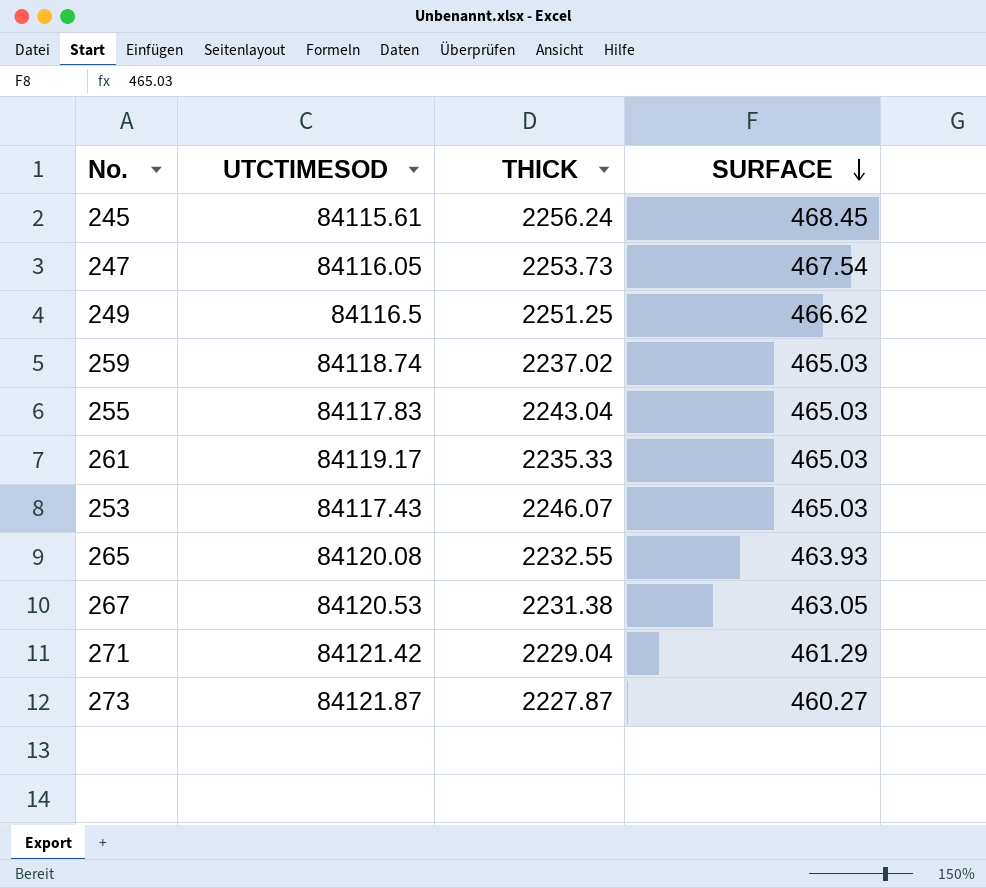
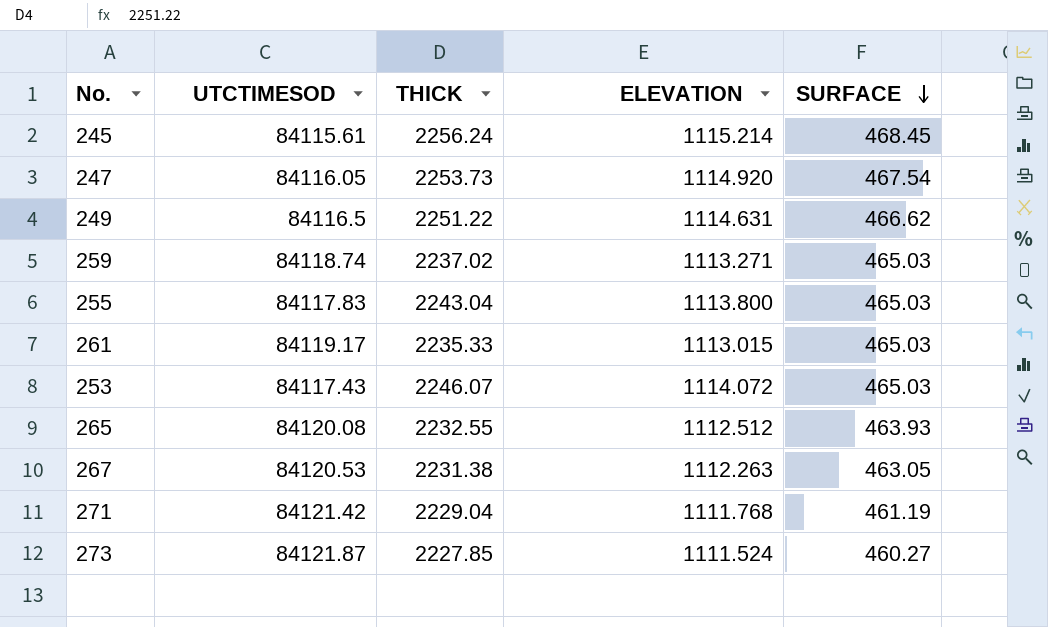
column ELEVATION | position: none -> 4
249 | THICK: 2251.25 -> 2251.22
271 | SURFACE: 461.29 -> 461.19
273 | THICK: 2227.87 -> 2227.85

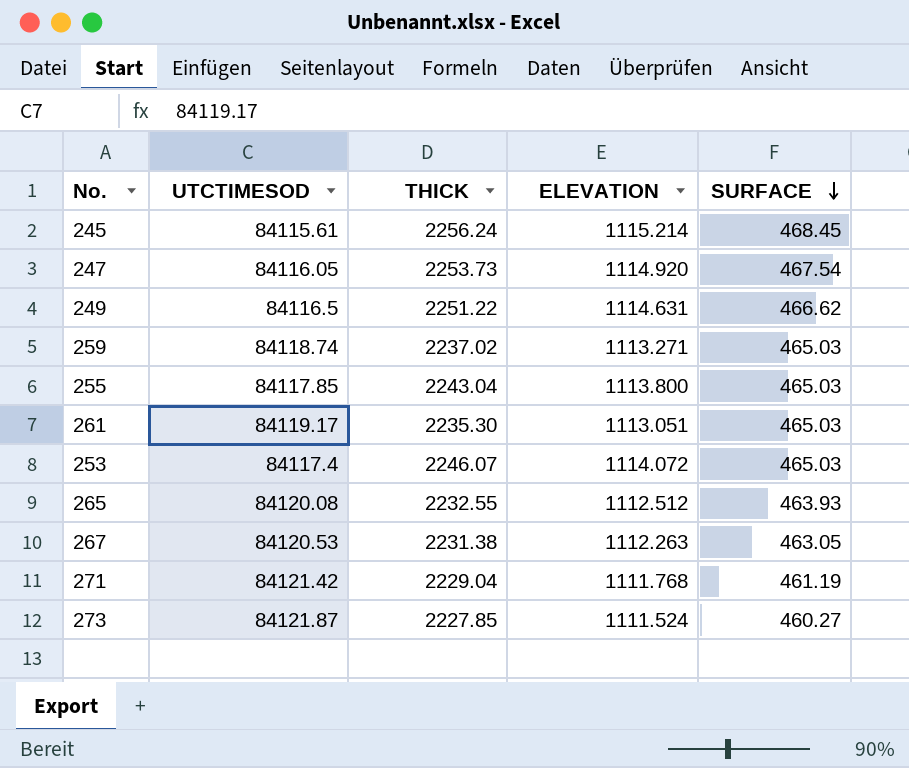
255 | UTCTIMESOD: 84117.83 -> 84117.85
261 | THICK: 2235.33 -> 2235.30
261 | ELEVATION: 1113.015 -> 1113.051
253 | UTCTIMESOD: 84117.43 -> 84117.4

